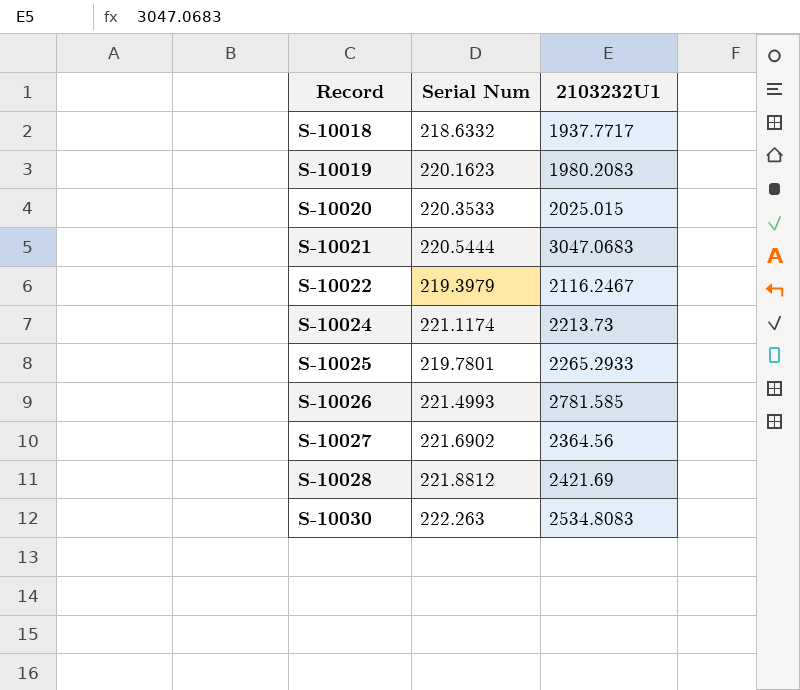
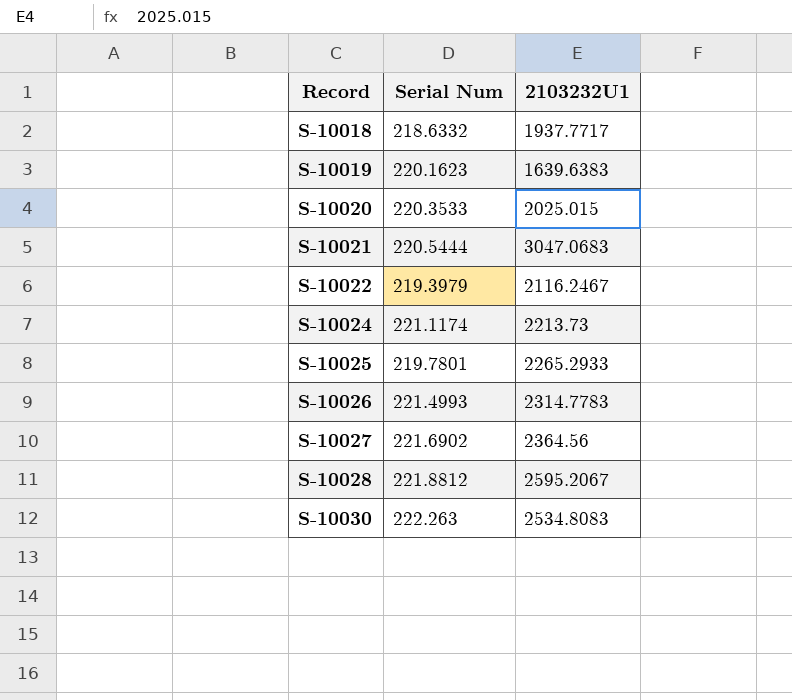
S-10019 | 2103232U1: 1980.2083 -> 1639.6383
S-10026 | 2103232U1: 2781.585 -> 2314.7783
S-10028 | 2103232U1: 2421.69 -> 2595.2067

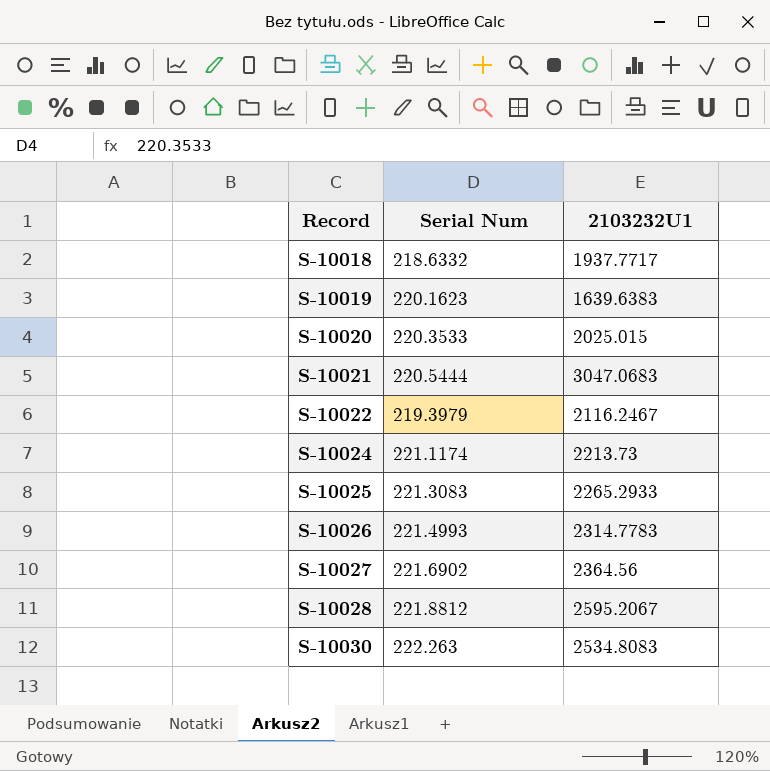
S-10025 | Serial Num: 219.7801 -> 221.3083

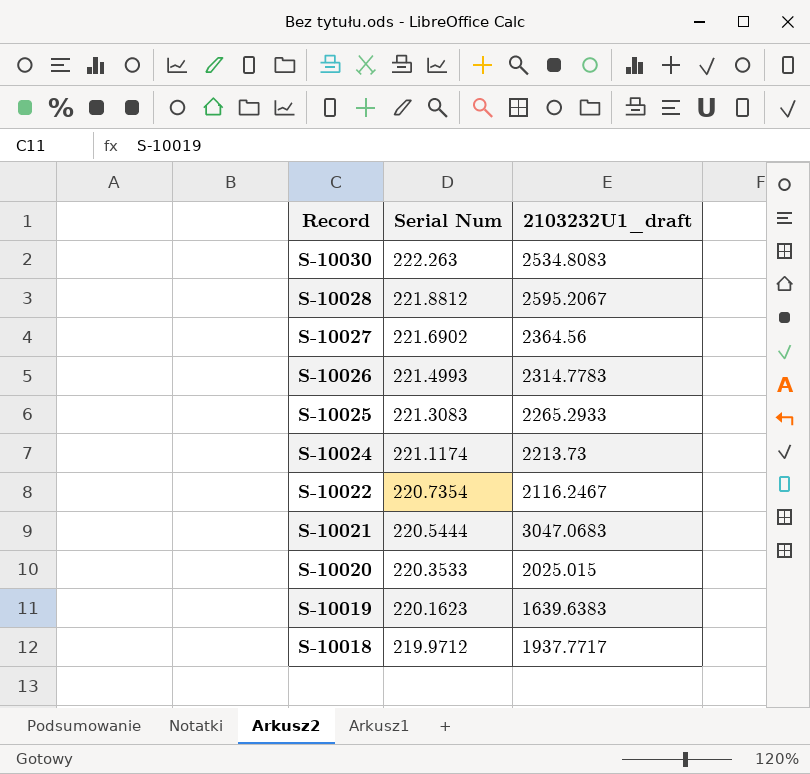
row order: Record ascending -> Record descending
column name: 2103232U1 -> 2103232U1_draft
S-10022 | Serial Num: 219.3979 -> 220.7354
S-10018 | Serial Num: 218.6332 -> 219.9712

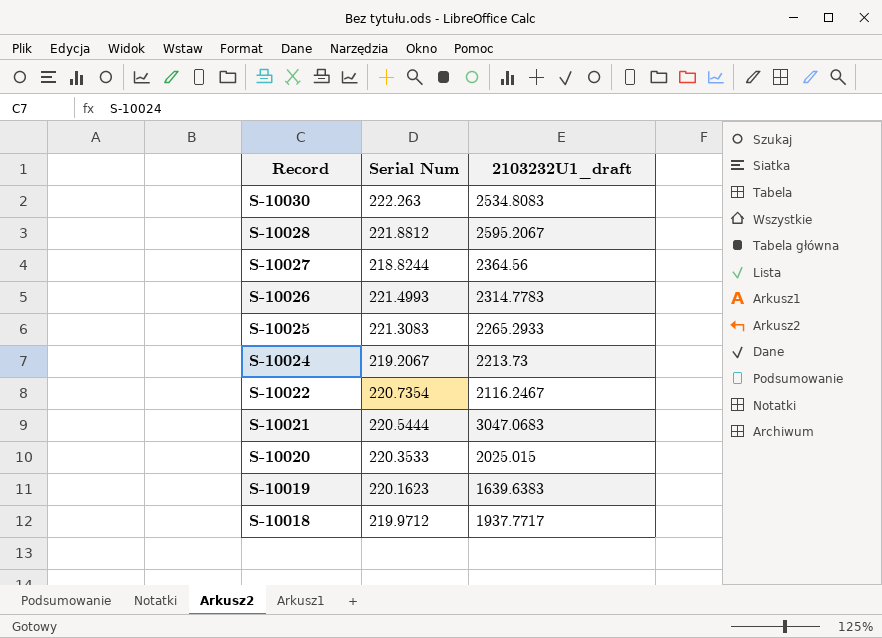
S-10027 | Serial Num: 221.6902 -> 218.8244
S-10024 | Serial Num: 221.1174 -> 219.2067

